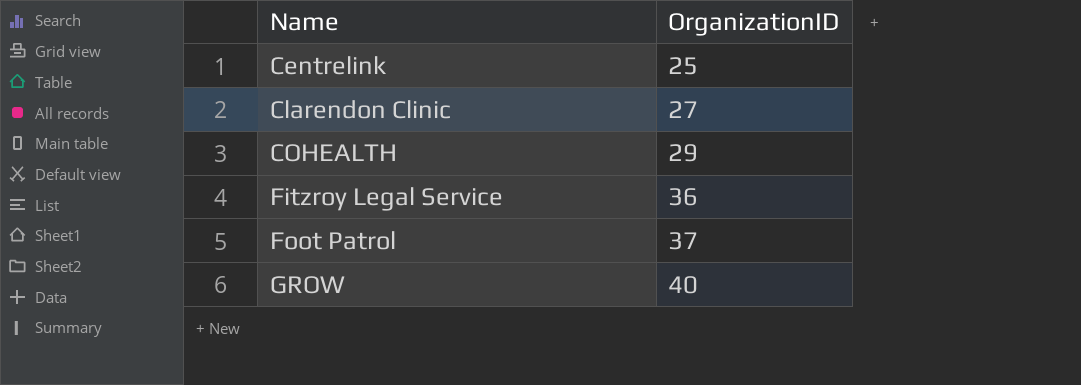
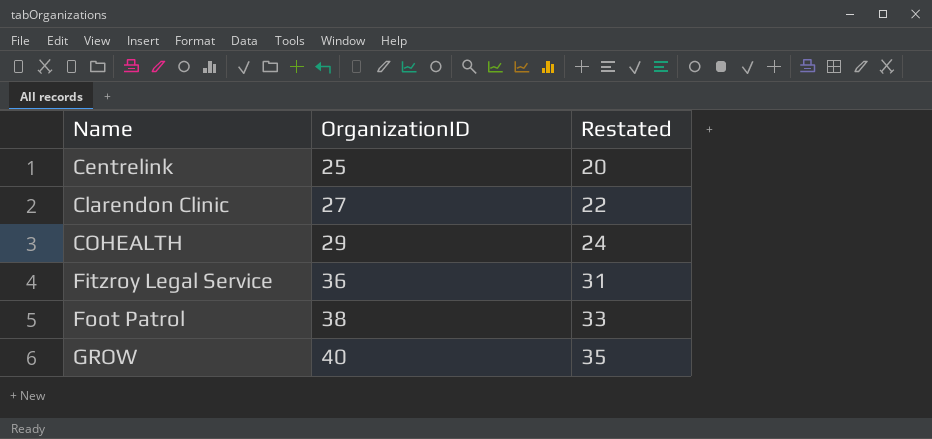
column Restated | formula: none -> [OrganizationID] - 5
Foot Patrol | OrganizationID: 37 -> 38

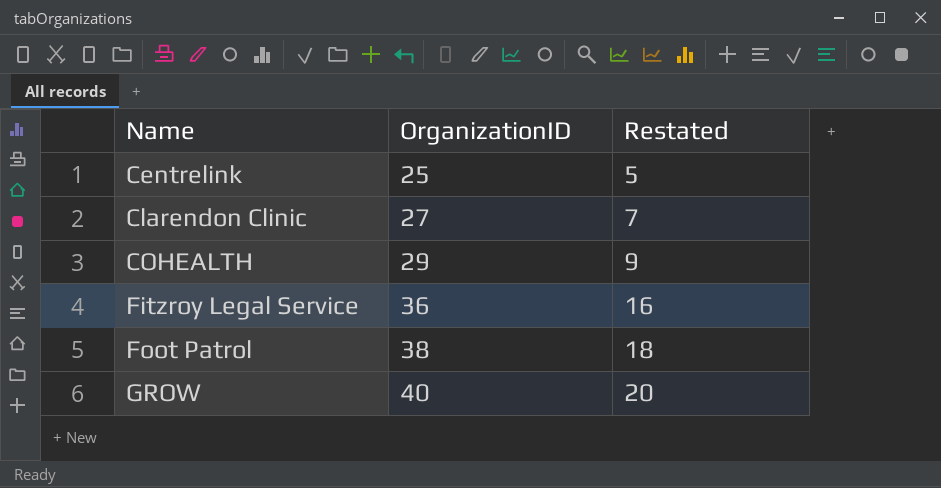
column Restated | formula: [OrganizationID] - 5 -> [OrganizationID] - 20

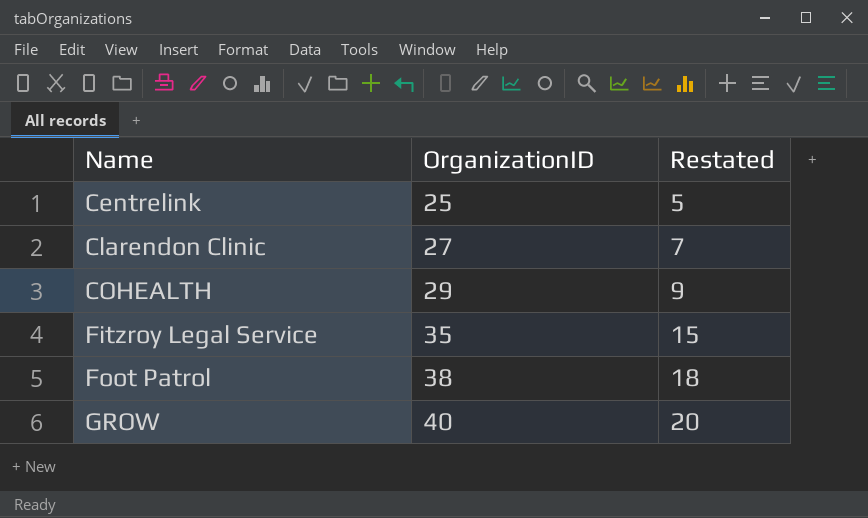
Fitzroy Legal Service | OrganizationID: 36 -> 35
Fitzroy Legal Service | Restated: 16 -> 15

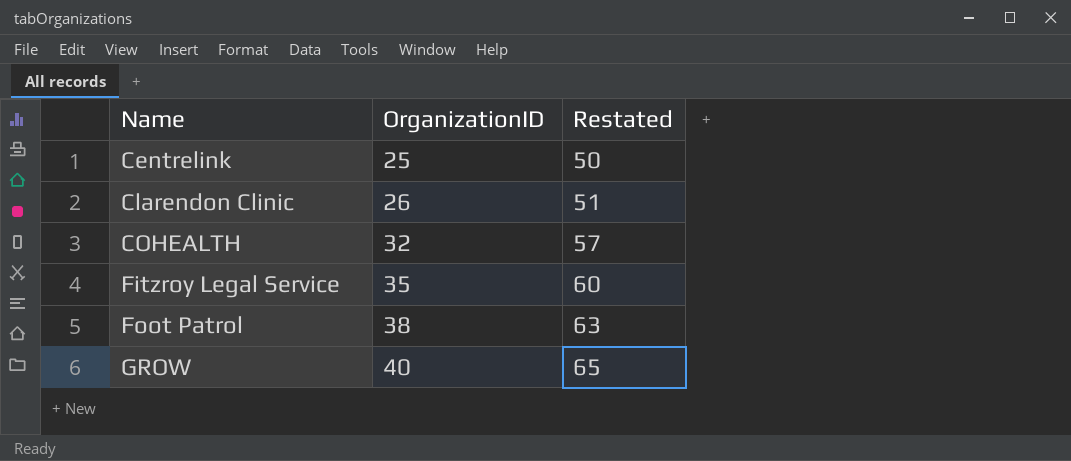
column Restated | formula: [OrganizationID] - 20 -> [OrganizationID] + 25
Clarendon Clinic | OrganizationID: 27 -> 26
COHEALTH | OrganizationID: 29 -> 32

